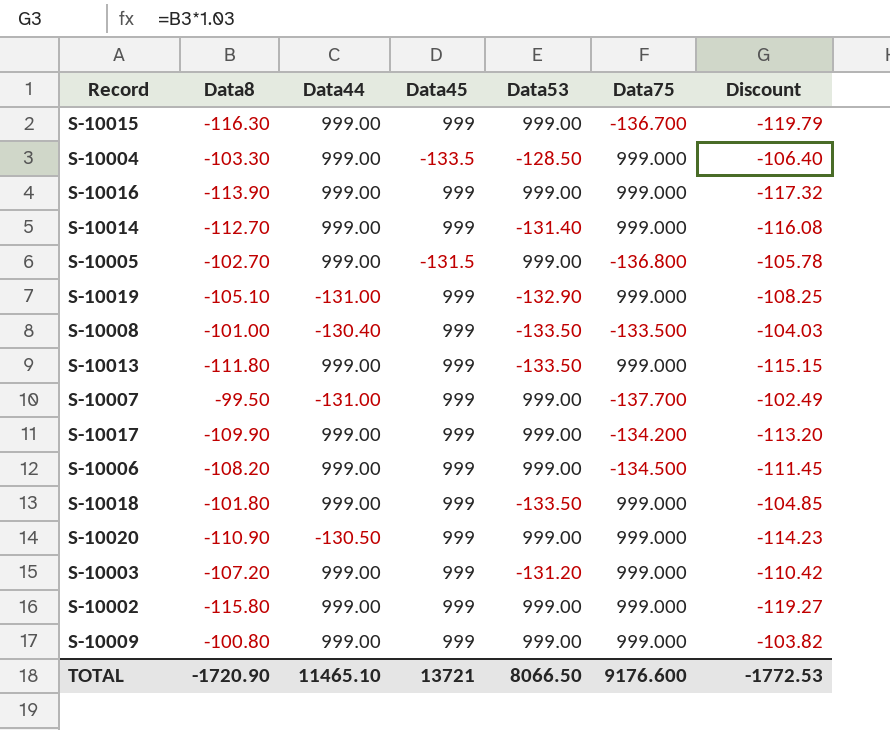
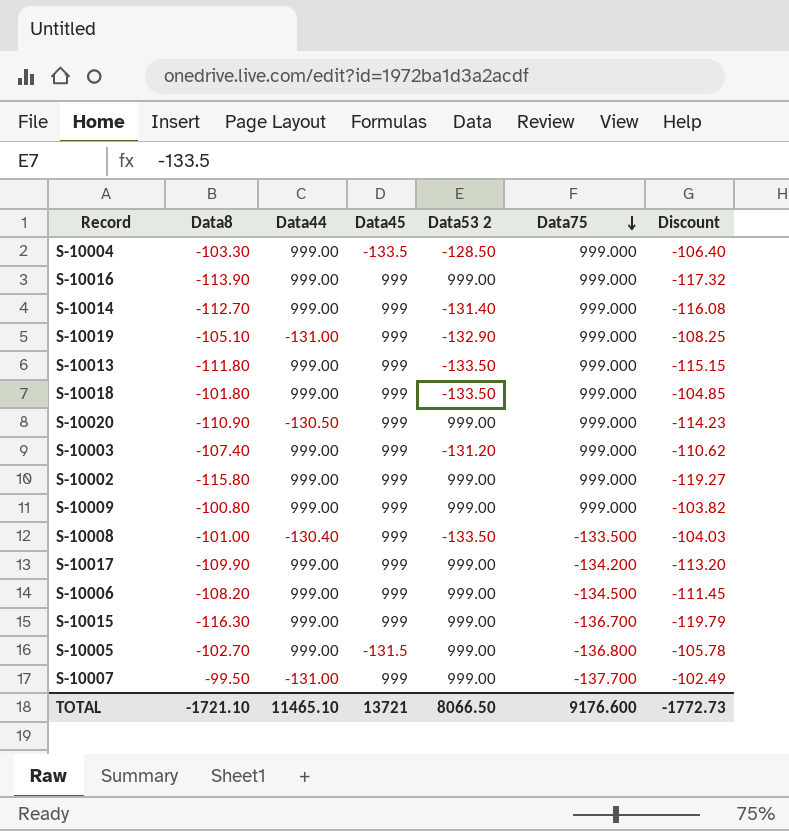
row order: none -> Data75 descending
column name: Data53 -> Data53 2
S-10003 | Data8: -107.20 -> -107.40
S-10003 | Discount: -110.42 -> -110.62
TOTAL | Data8: -1720.90 -> -1721.10
TOTAL | Discount: -1772.53 -> -1772.73

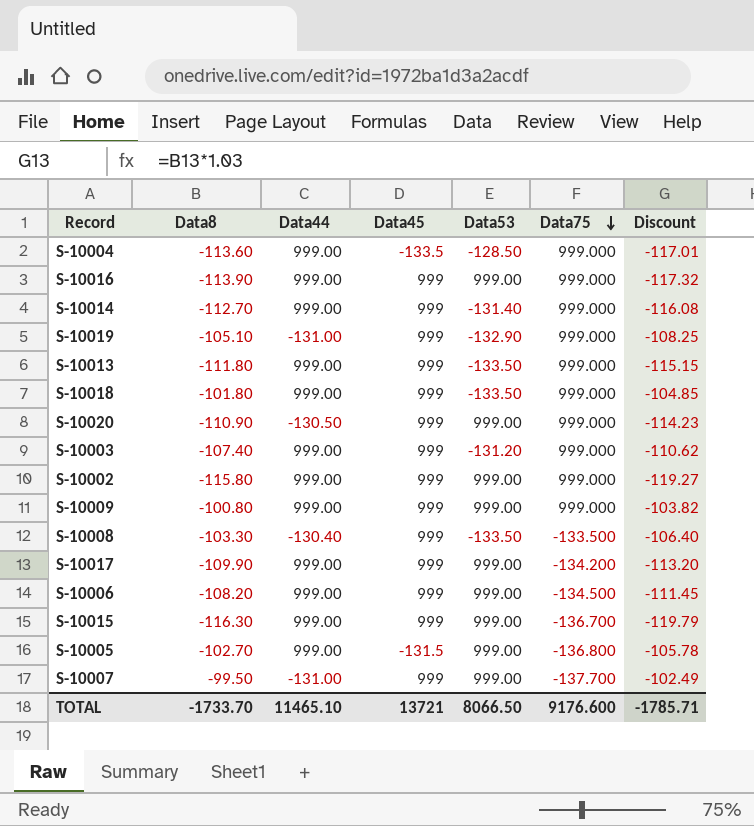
column name: Data53 2 -> Data53
S-10004 | Data8: -103.30 -> -113.60
S-10004 | Discount: -106.40 -> -117.01
S-10008 | Data8: -101.00 -> -103.30
S-10008 | Discount: -104.03 -> -106.40
TOTAL | Data8: -1721.10 -> -1733.70
TOTAL | Discount: -1772.73 -> -1785.71

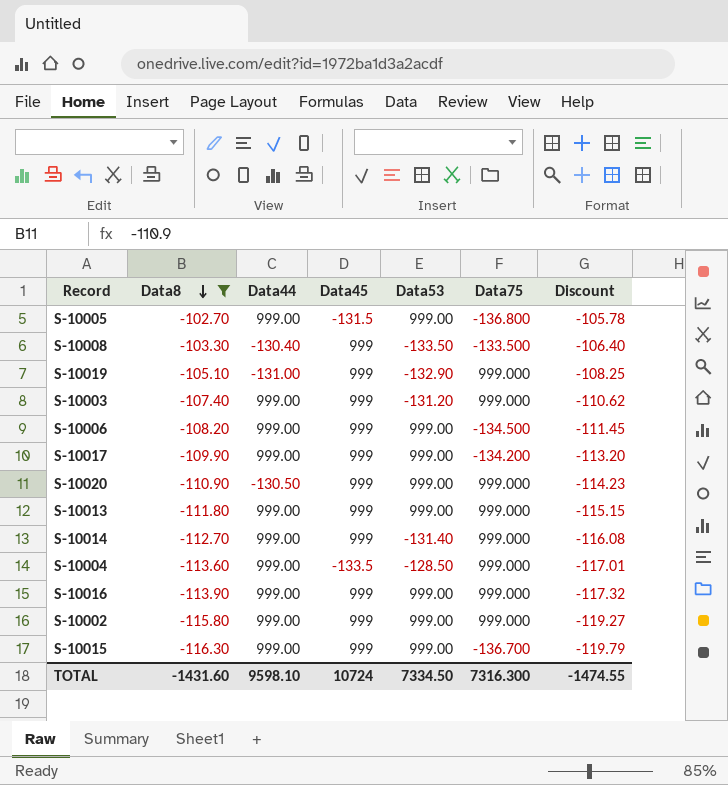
filter: none -> Data8 <= -102.70
row order: Data75 descending -> Data8 descending
S-10013 | Data53: -133.50 -> 999.00
TOTAL | Data8: -1733.70 -> -1431.60
TOTAL | Data44: 11465.10 -> 9598.10
TOTAL | Data45: 13721 -> 10724
TOTAL | Data53: 8066.50 -> 7334.50
TOTAL | Data75: 9176.600 -> 7316.300
TOTAL | Discount: -1785.71 -> -1474.55

